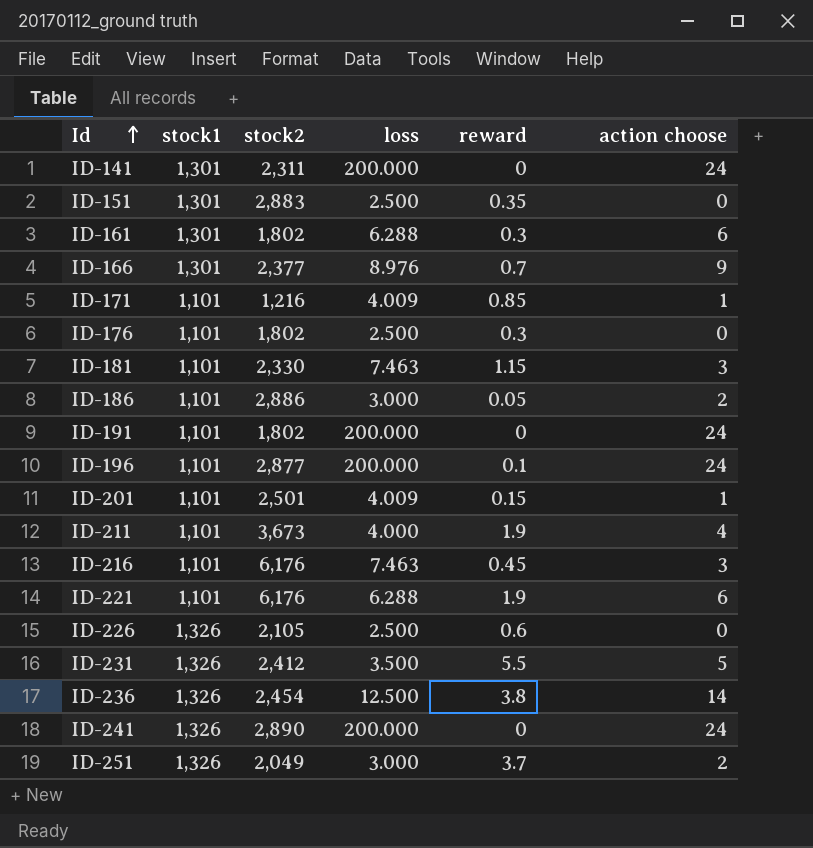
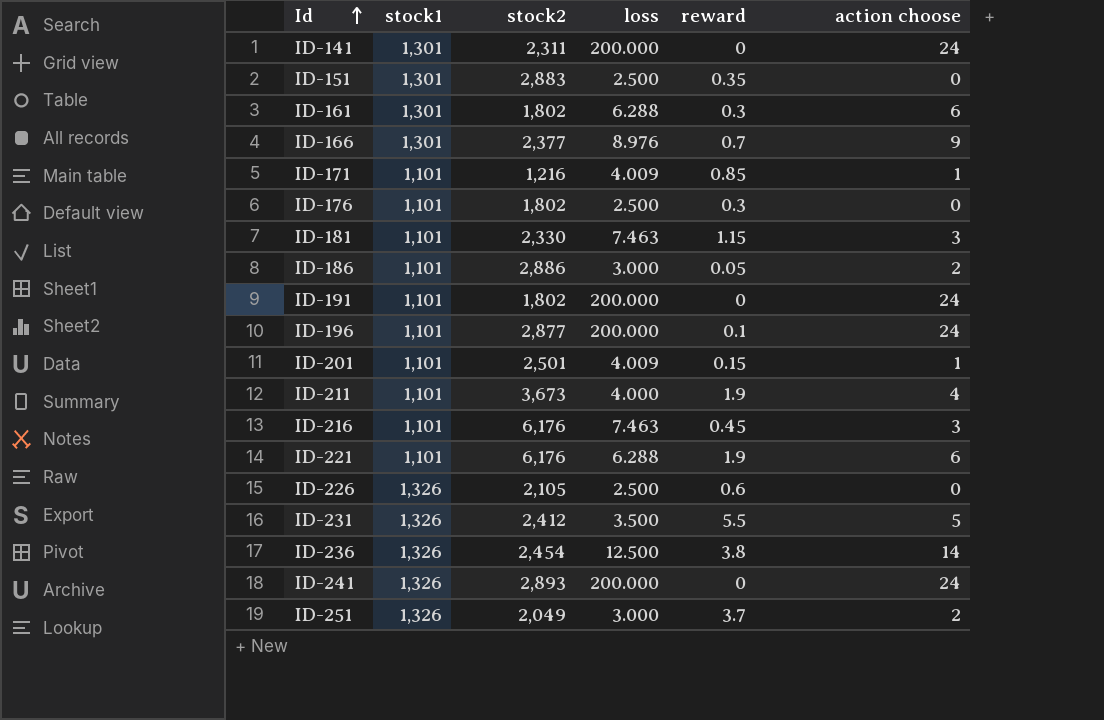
ID-241 | stock2: 2,890 -> 2,893

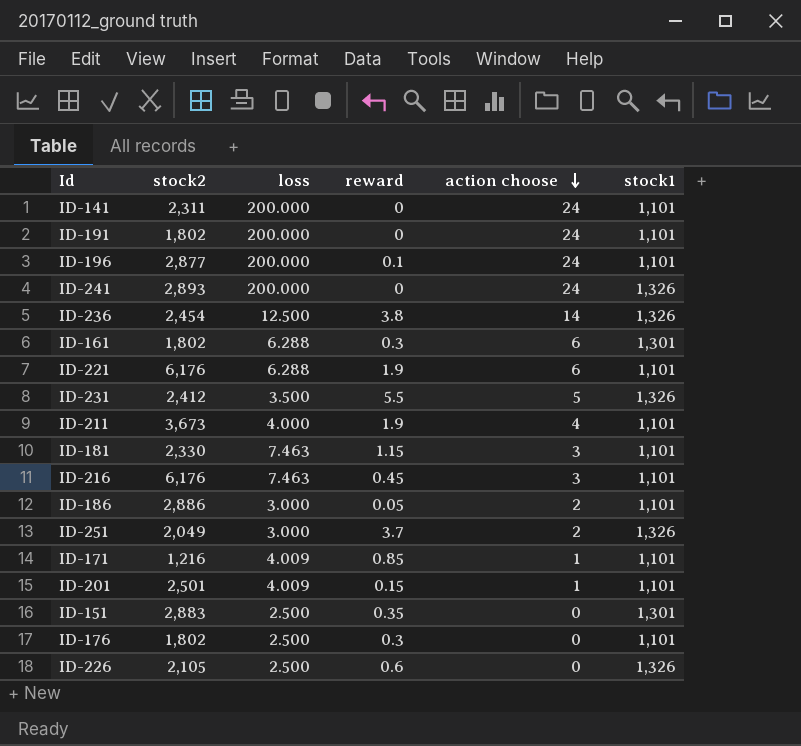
row order: Id ascending -> action choose descending
column stock1 | position: 2 -> 6
row ID-166: 1,301 | 2,377 | 8.976 | 0.7 | 9 -> none
ID-141 | stock1: 1,301 -> 1,101

